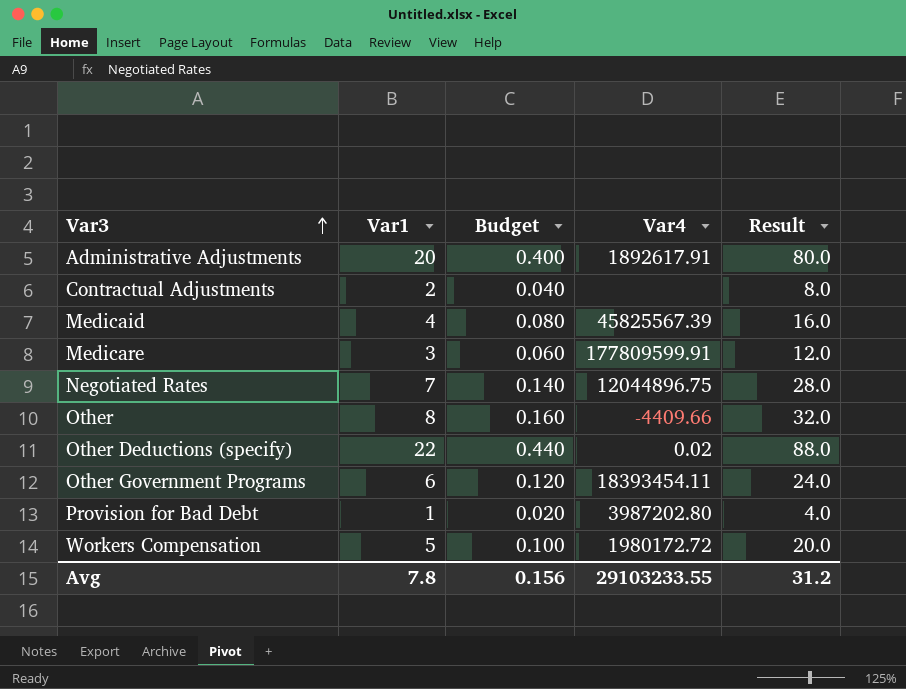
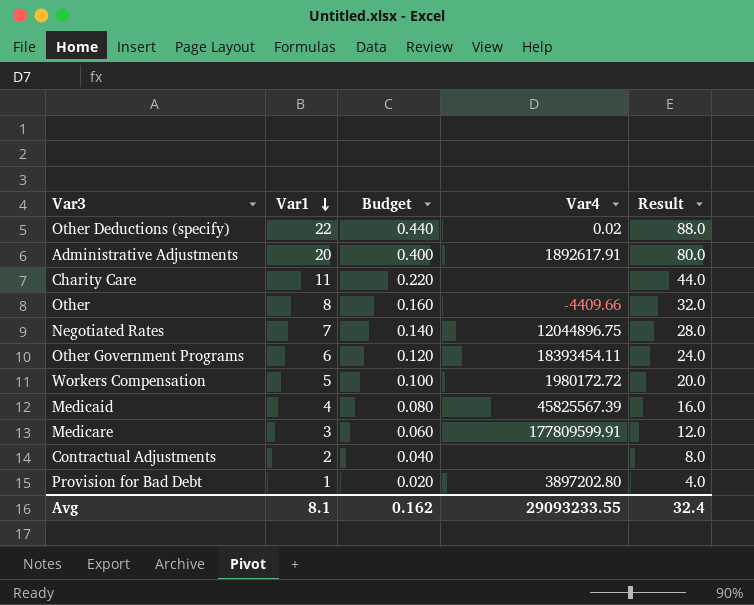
row order: Var3 ascending -> Var1 descending
row Charity Care: none -> 11 | 0.220 | none | 44.0
Provision for Bad Debt | Var4: 3987202.80 -> 3897202.80
Avg | Var1: 7.8 -> 8.1
Avg | Budget: 0.156 -> 0.162
Avg | Var4: 29103233.55 -> 29093233.55
Avg | Result: 31.2 -> 32.4

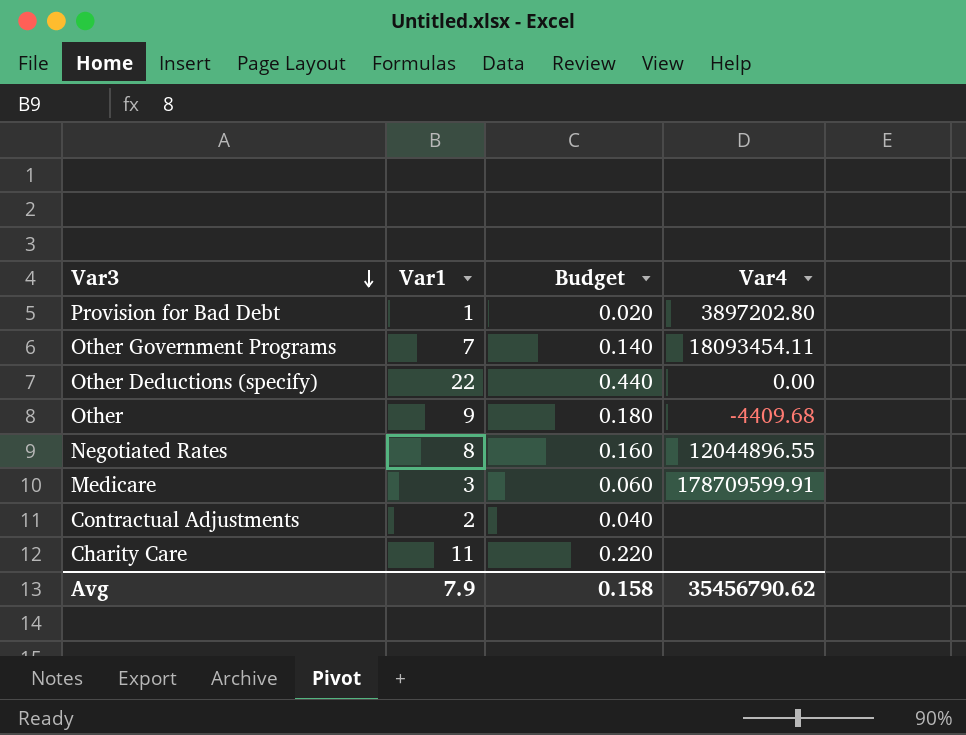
row order: Var1 descending -> Var3 descending
column Result | formula: [Var1] * 4 -> none
row Administrative Adjustments: 20 | 0.400 | 1892617.91 | 80.0 -> none
row Workers Compensation: 5 | 0.100 | 1980172.72 | 20.0 -> none
row Medicaid: 4 | 0.080 | 45825567.39 | 16.0 -> none
Other Government Programs | Var1: 6 -> 7
Other Government Programs | Budget: 0.120 -> 0.140
Other Government Programs | Var4: 18393454.11 -> 18093454.11
Other Deductions (specify) | Var4: 0.02 -> 0.00
Other | Var1: 8 -> 9
Other | Budget: 0.160 -> 0.180
Other | Var4: -4409.66 -> -4409.68
Negotiated Rates | Var1: 7 -> 8
Negotiated Rates | Budget: 0.140 -> 0.160
Negotiated Rates | Var4: 12044896.75 -> 12044896.55
Medicare | Var4: 177809599.91 -> 178709599.91
Avg | Var1: 8.1 -> 7.9
Avg | Budget: 0.162 -> 0.158
Avg | Var4: 29093233.55 -> 35456790.62

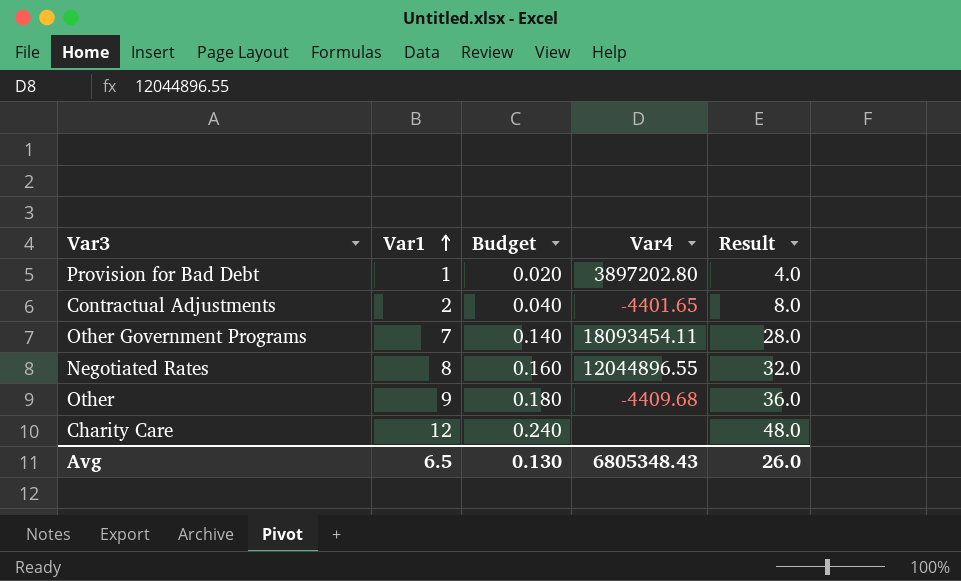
row order: Var3 descending -> Var1 ascending
column Result | formula: none -> [Var1] * 4
row Other Deductions (specify): 22 | 0.440 | 0.00 -> none
row Medicare: 3 | 0.060 | 178709599.91 -> none
Contractual Adjustments | Var4: none -> -4401.65
Charity Care | Var1: 11 -> 12
Charity Care | Budget: 0.220 -> 0.240
Avg | Var1: 7.9 -> 6.5
Avg | Budget: 0.158 -> 0.130
Avg | Var4: 35456790.62 -> 6805348.43

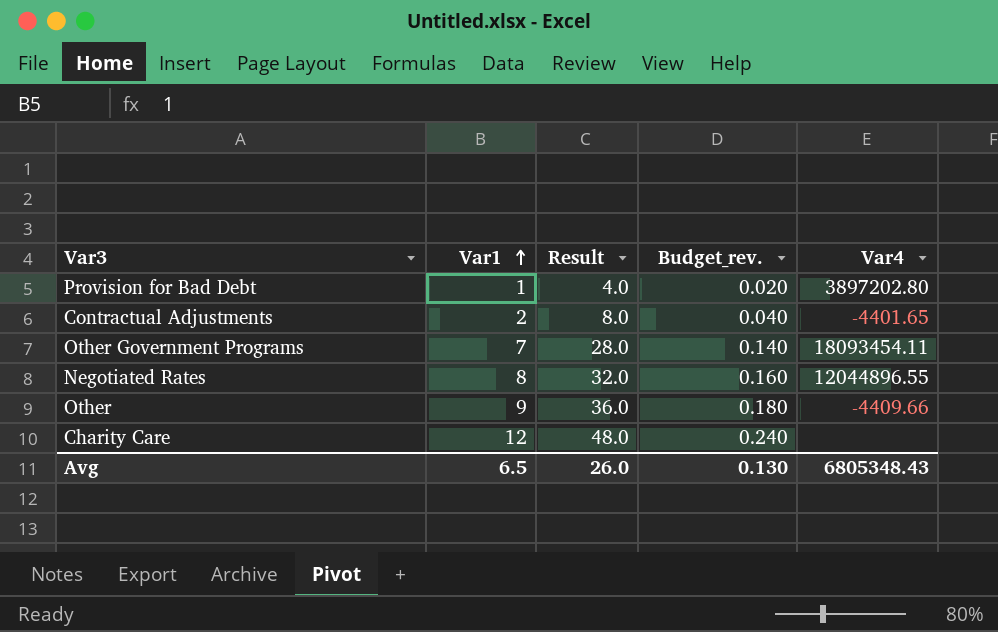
column Result | position: 5 -> 3
column name: Budget -> Budget_rev.
Other | Var4: -4409.68 -> -4409.66

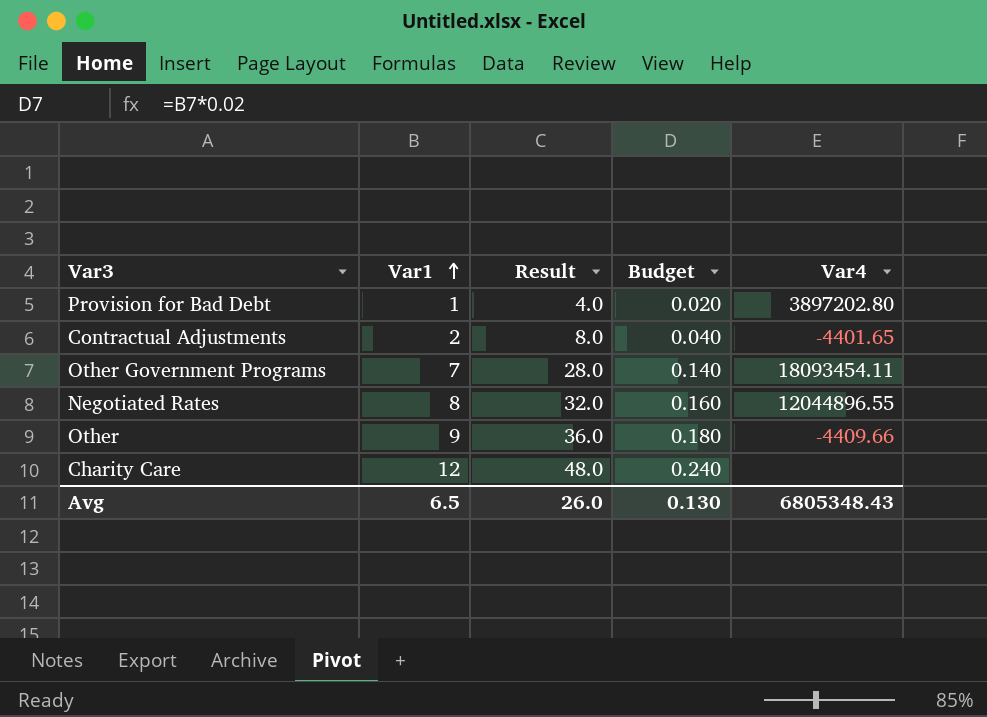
column name: Budget_rev. -> Budget

